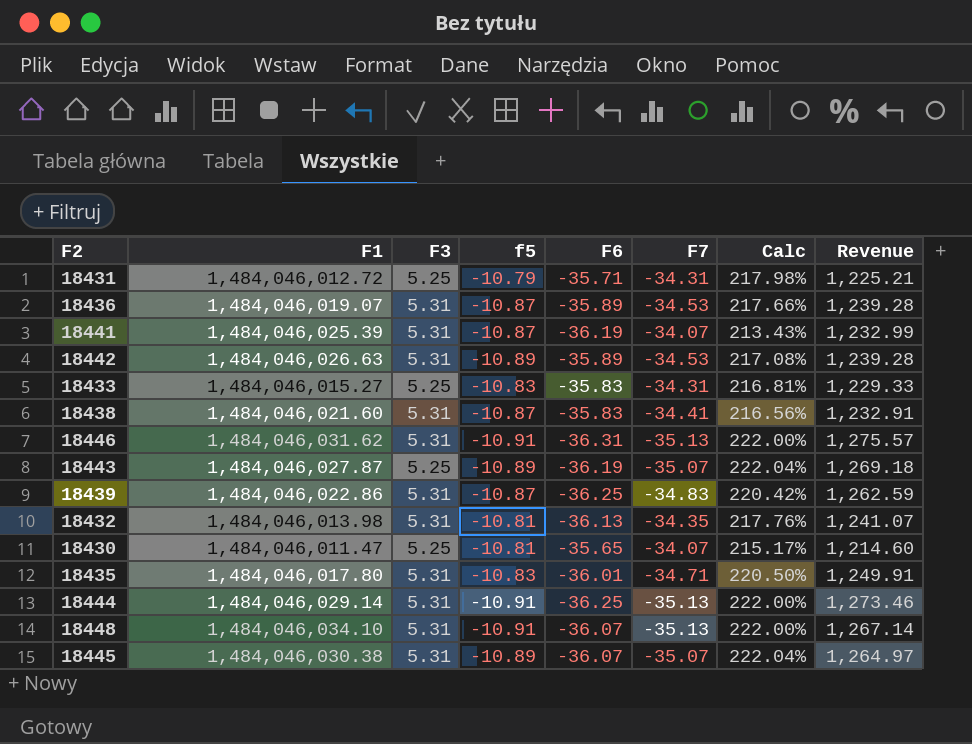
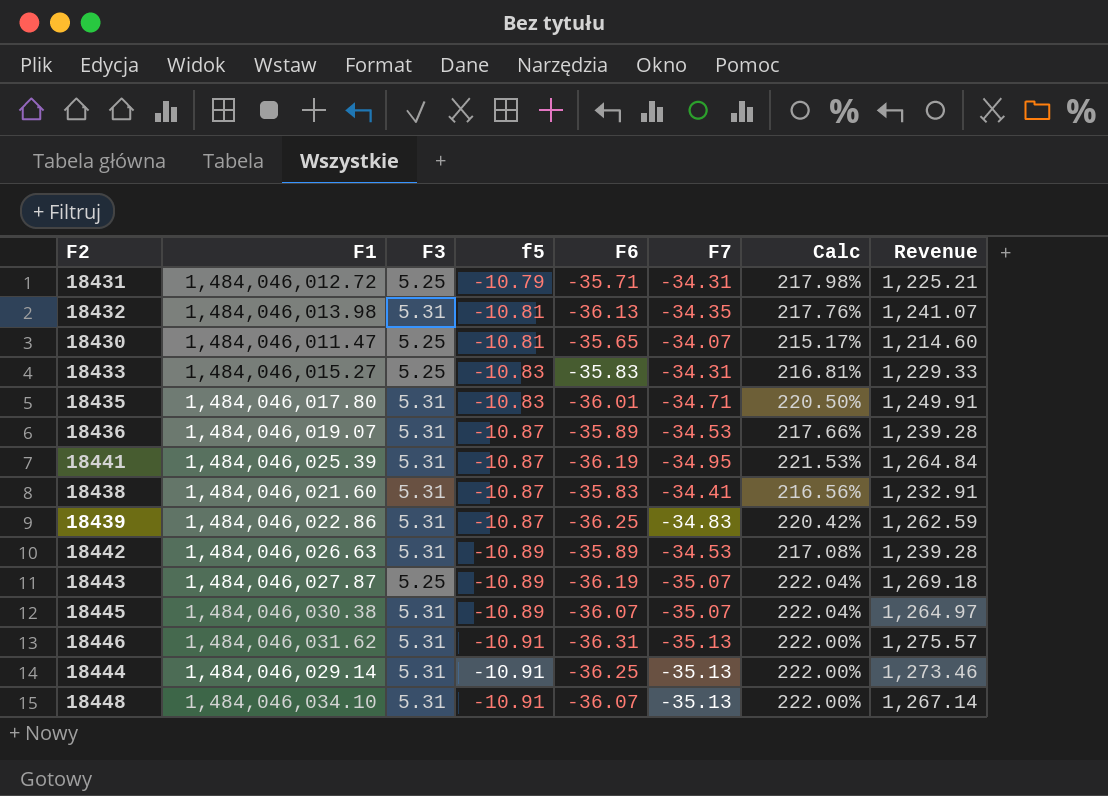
row order: none -> f5 descending
18441 | F7: -34.07 -> -34.95
18441 | Calc: 213.43% -> 221.53%
18441 | Revenue: 1,232.99 -> 1,264.84

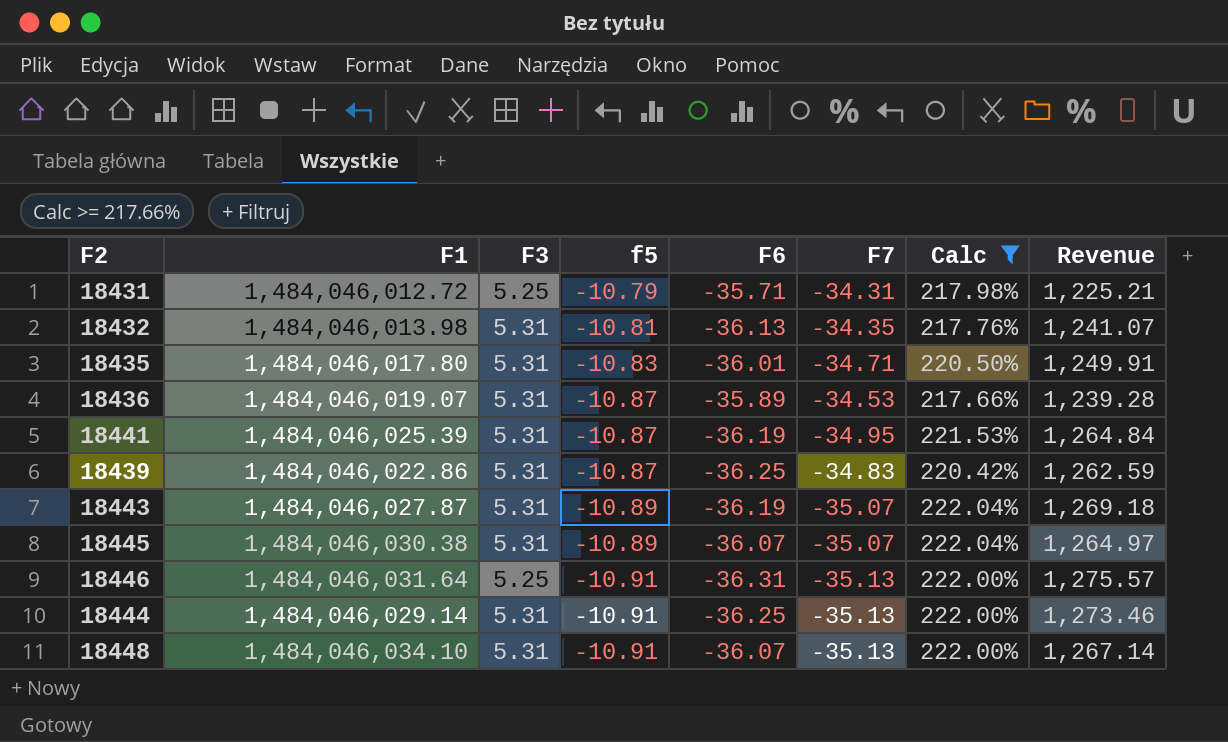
filter: none -> Calc >= 217.66%
18443 | F3: 5.25 -> 5.31
18446 | F1: 1,484,046,031.62 -> 1,484,046,031.64
18446 | F3: 5.31 -> 5.25

